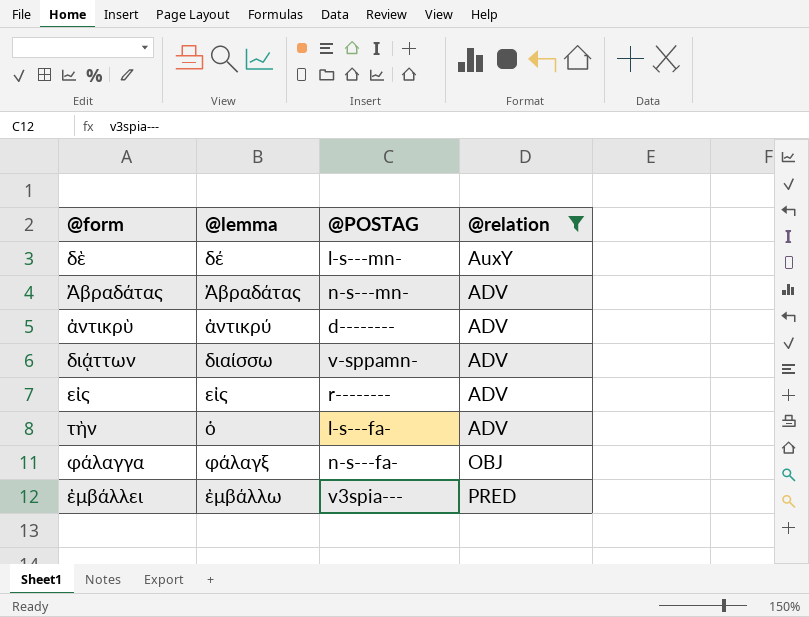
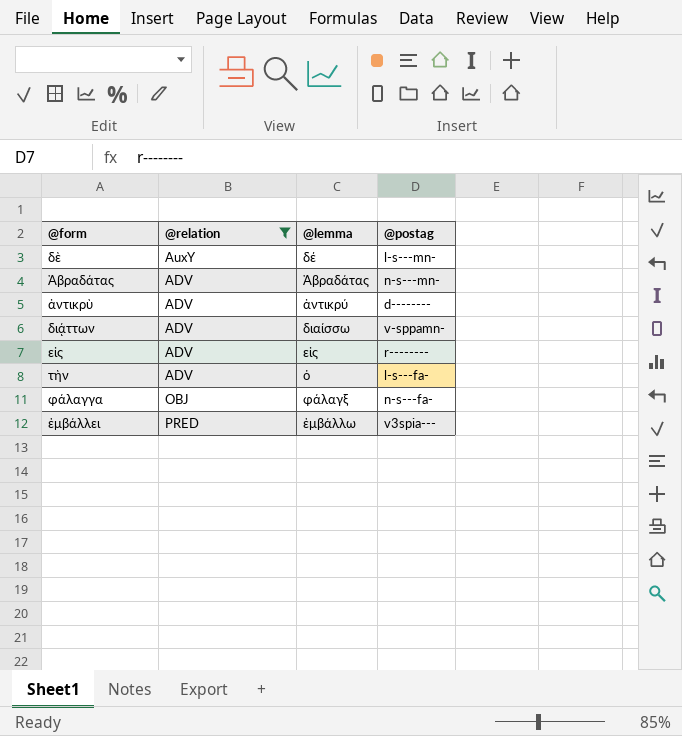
column @relation | position: 4 -> 2
column name: @POSTAG -> @postag

